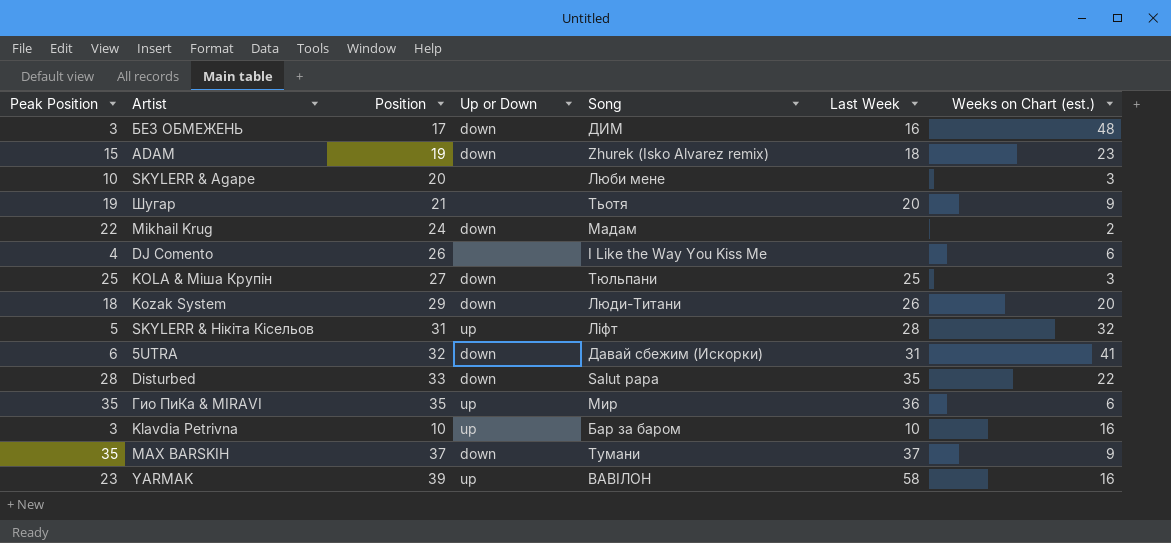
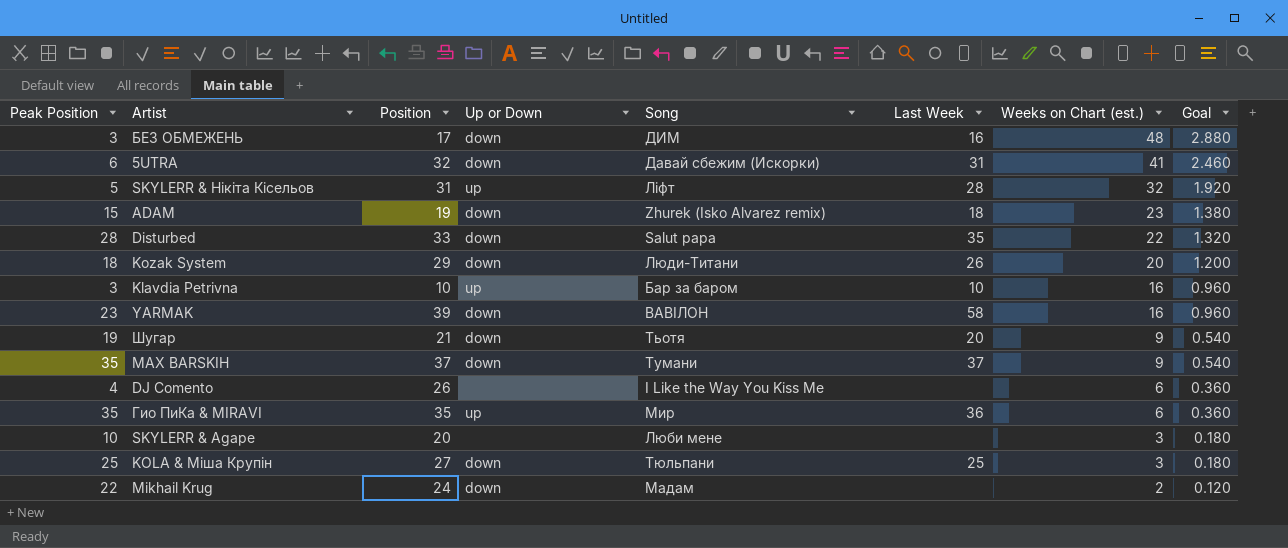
row order: none -> Weeks on Chart (est.) descending
column Goal | formula: none -> [Weeks on Chart (est.)] * 0.06
YARMAK | Up or Down: up -> down
Шугар | Up or Down: none -> down

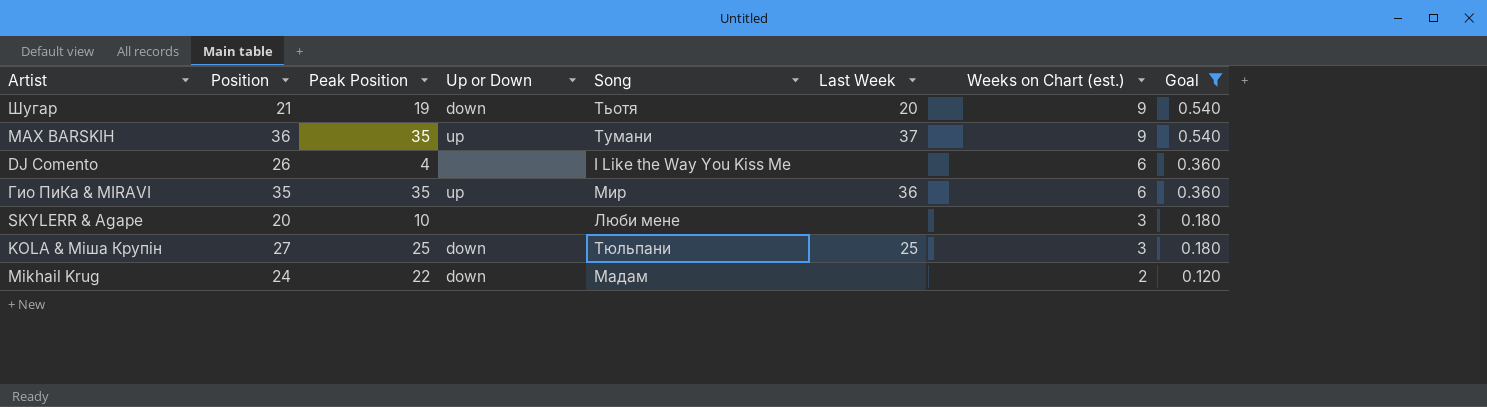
filter: none -> Goal <= 0.540
column Peak Position | position: 1 -> 3
MAX BARSKIH | Position: 37 -> 36
MAX BARSKIH | Up or Down: down -> up

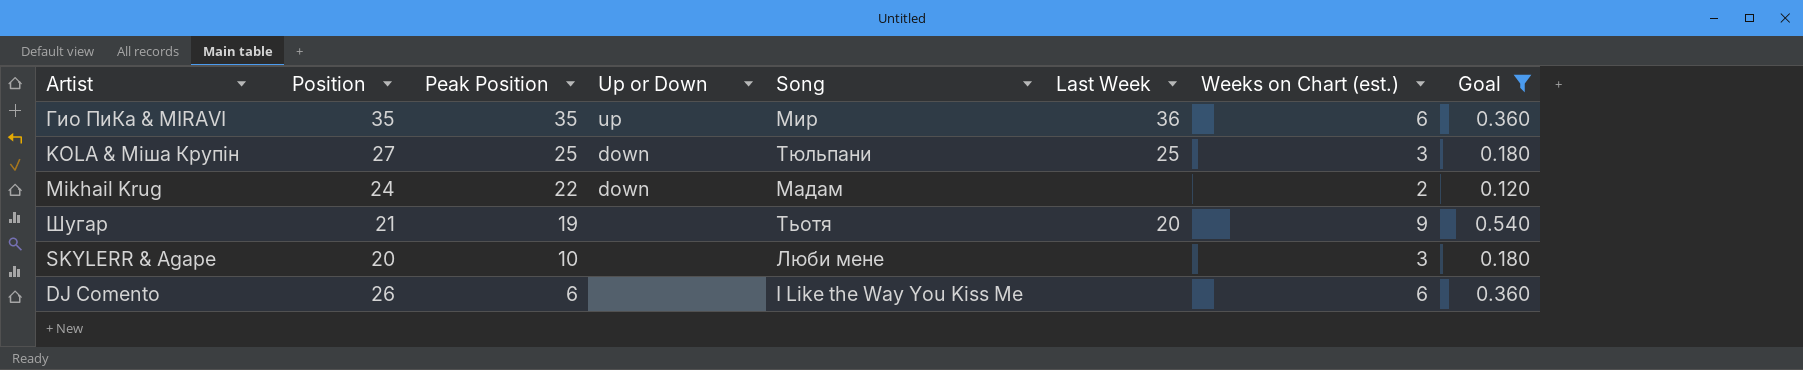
row order: Weeks on Chart (est.) descending -> Peak Position descending
row MAX BARSKIH: 36 | 35 | up | Тумани | 37 | 9 | 0.540 -> none
Шугар | Up or Down: down -> none
DJ Comento | Peak Position: 4 -> 6

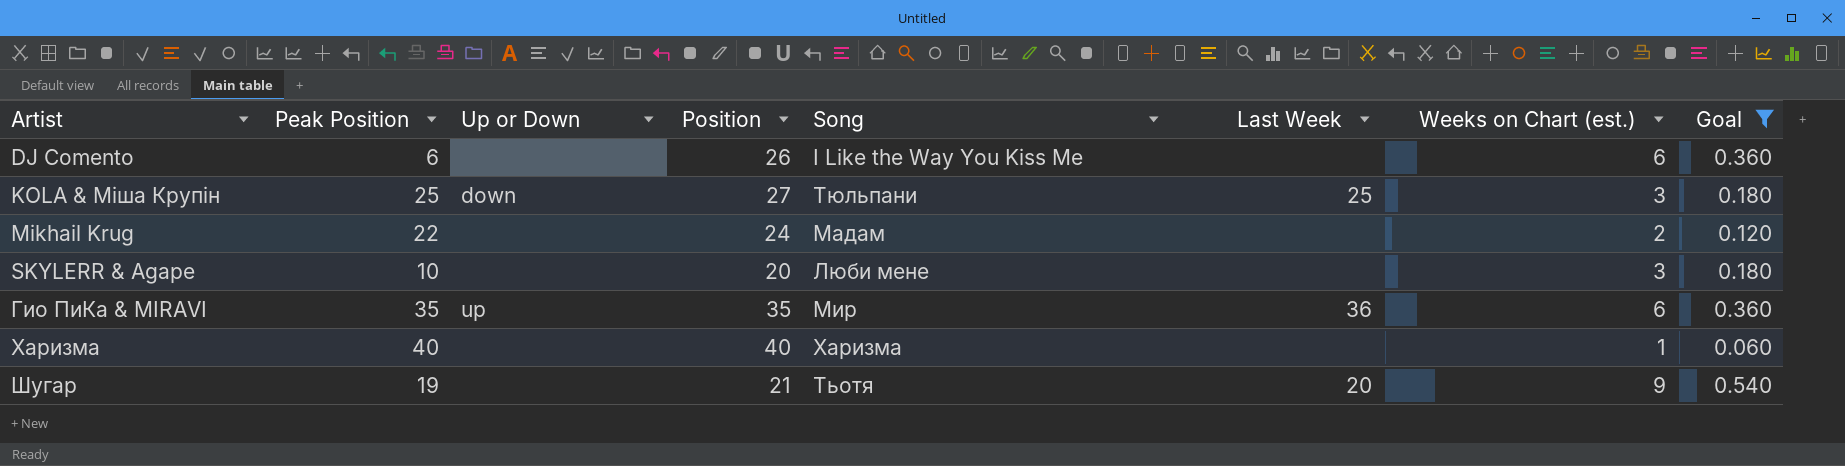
row order: Peak Position descending -> Artist ascending
column Position | position: 2 -> 4
Mikhail Krug | Up or Down: down -> none
row Харизма: none -> 40 | none | 40 | Харизма | none | 1 | 0.060

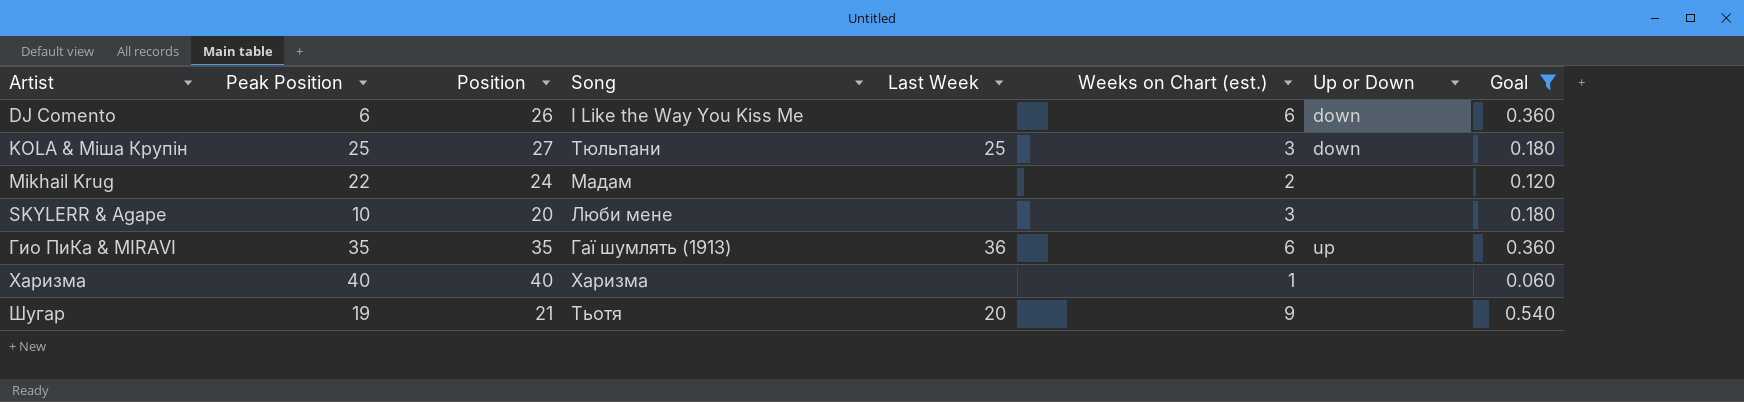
column Up or Down | position: 3 -> 7
DJ Comento | Up or Down: none -> down
Гио ПиКа & MIRAVI | Song: Мир -> Гаї шумлять (1913)

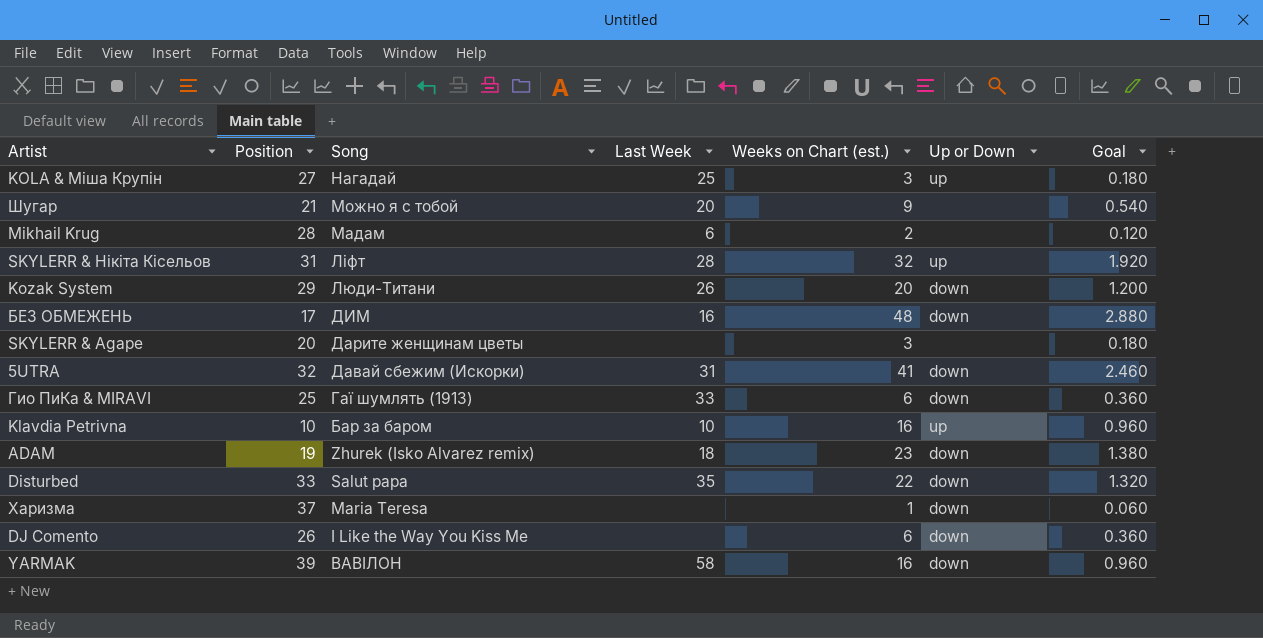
filter: Goal <= 0.540 -> none
row order: Artist ascending -> Song descending
column Peak Position | position: 2 -> none
KOLA & Міша Крупін | Song: Тюльпани -> Нагадай
KOLA & Міша Крупін | Up or Down: down -> up
Шугар | Song: Тьотя -> Можно я с тобой
Mikhail Krug | Position: 24 -> 28
Mikhail Krug | Last Week: none -> 6
SKYLERR & Agape | Song: Люби мене -> Дарите женщинам цветы
Гио ПиКа & MIRAVI | Position: 35 -> 25
Гио ПиКа & MIRAVI | Last Week: 36 -> 33
Гио ПиКа & MIRAVI | Up or Down: up -> down
Харизма | Position: 40 -> 37
Харизма | Song: Харизма -> Maria Teresa
Харизма | Up or Down: none -> down

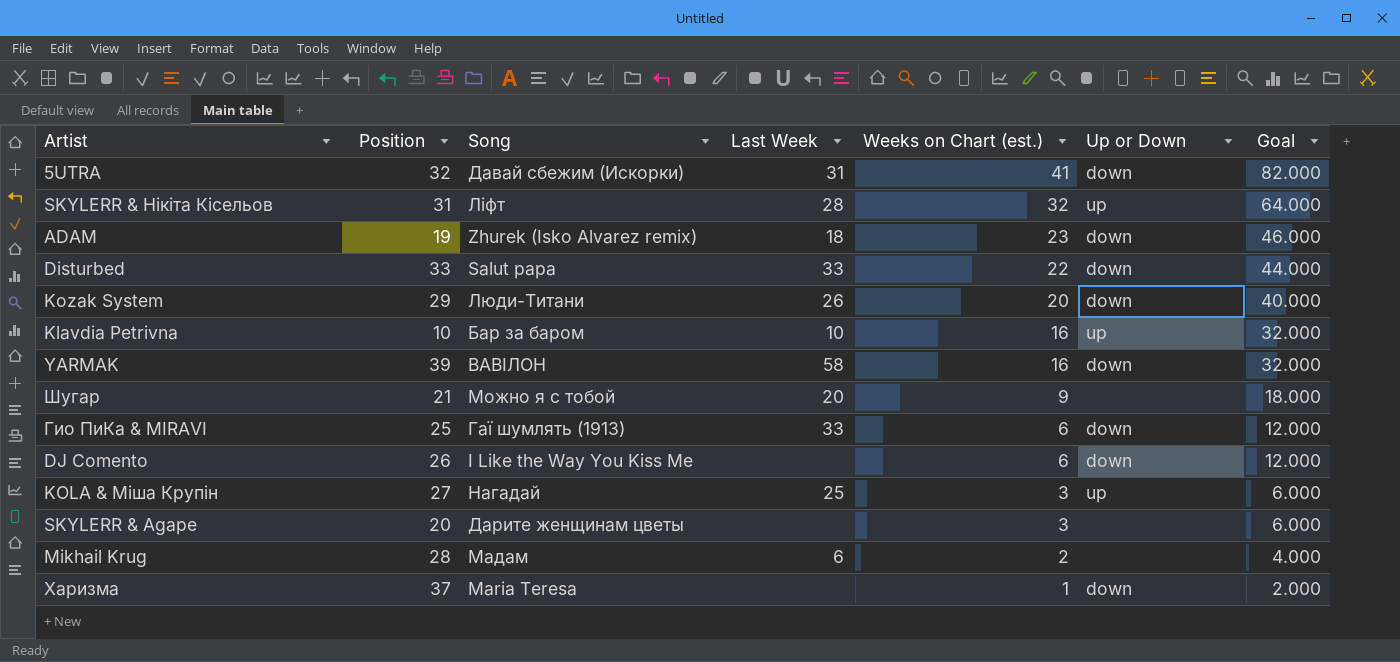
row order: Song descending -> Weeks on Chart (est.) descending
column Goal | formula: [Weeks on Chart (est.)] * 0.06 -> [Weeks on Chart (est.)] * 2
row БЕЗ ОБМЕЖЕНЬ: 17 | ДИМ | 16 | 48 | down | 2.880 -> none
Disturbed | Last Week: 35 -> 33

